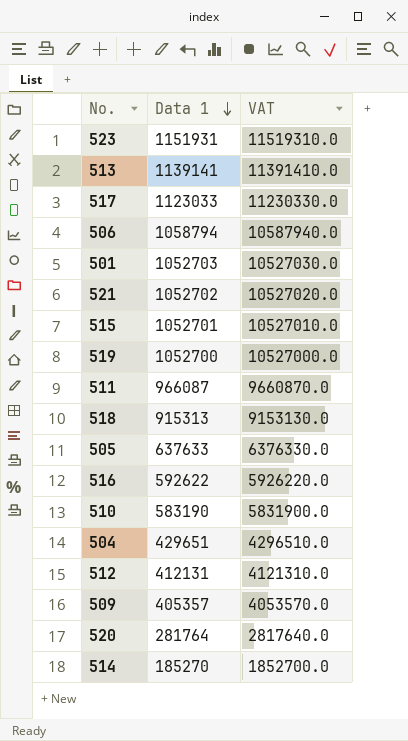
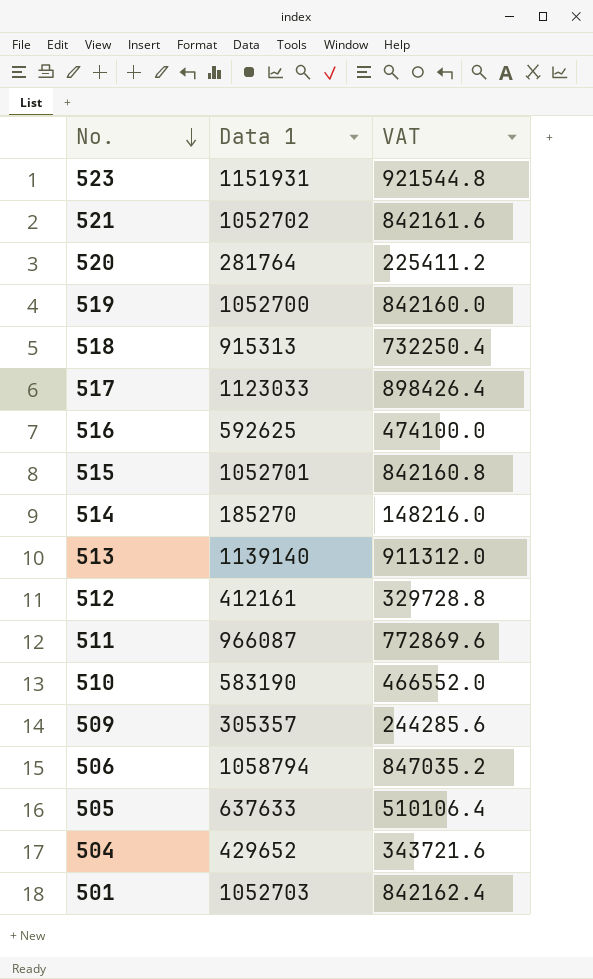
row order: Data 1 descending -> No. descending
column VAT | formula: [Data 1] * 10 -> [Data 1] * 0.8
516 | Data 1: 592622 -> 592625
513 | Data 1: 1139141 -> 1139140
512 | Data 1: 412131 -> 412161
509 | Data 1: 405357 -> 305357
504 | Data 1: 429651 -> 429652

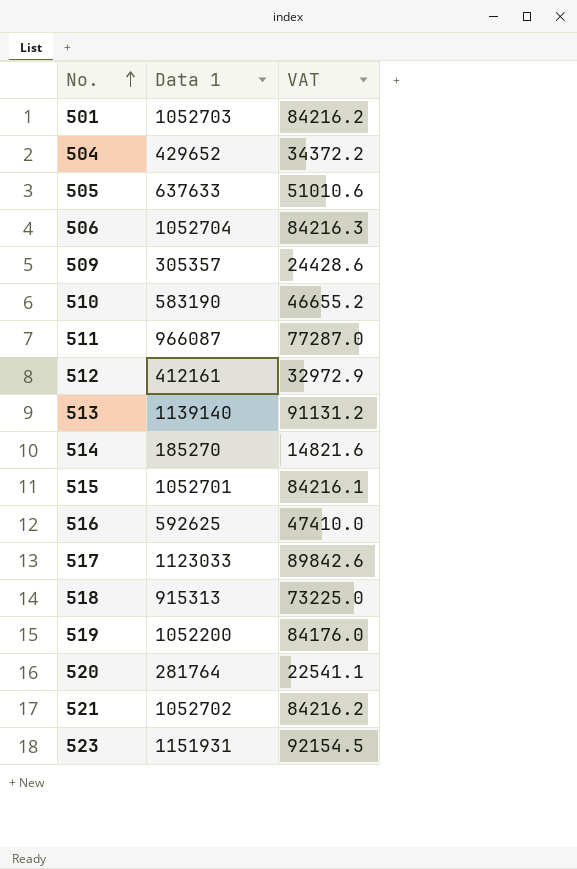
row order: No. descending -> No. ascending
column VAT | formula: [Data 1] * 0.8 -> [Data 1] * 0.08
506 | Data 1: 1058794 -> 1052704
519 | Data 1: 1052700 -> 1052200

